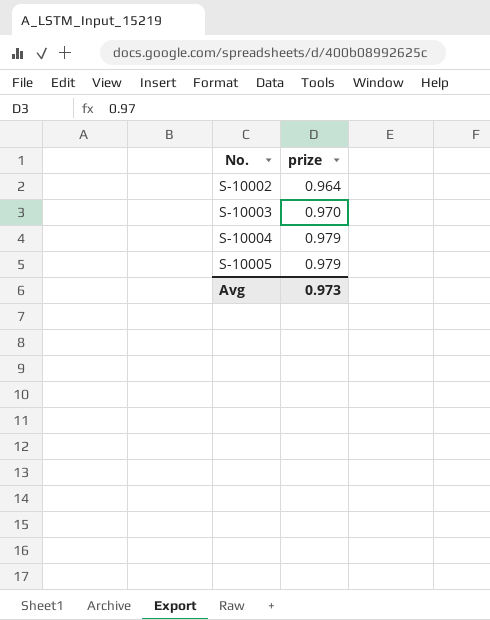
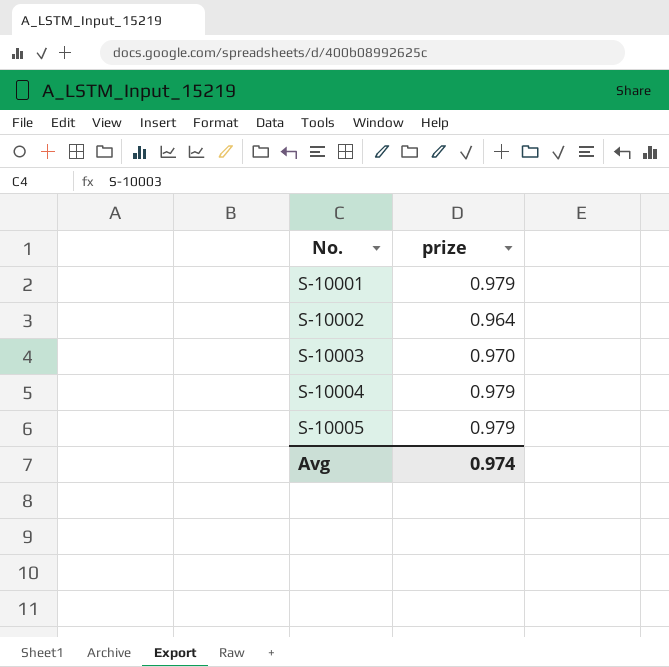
row S-10001: none -> 0.979
Avg | prize: 0.973 -> 0.974

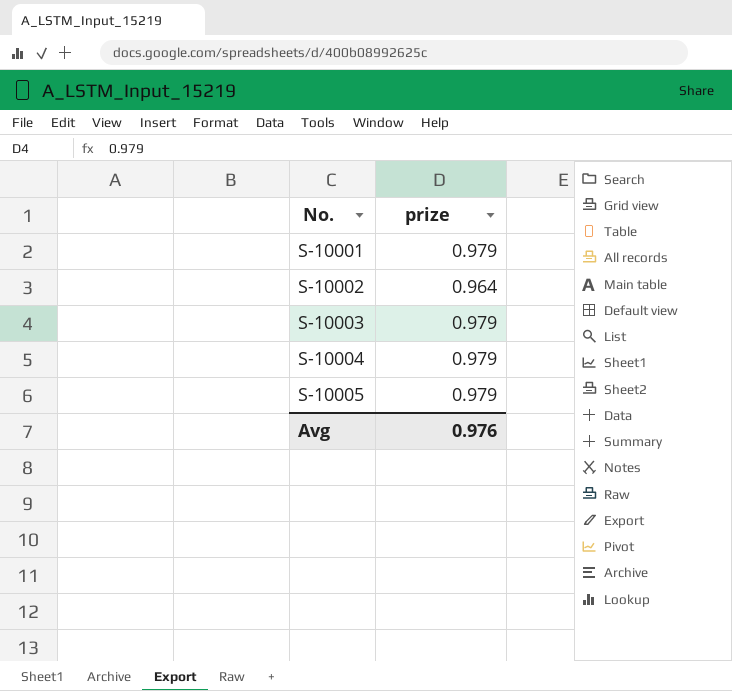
S-10003 | prize: 0.970 -> 0.979
Avg | prize: 0.974 -> 0.976

